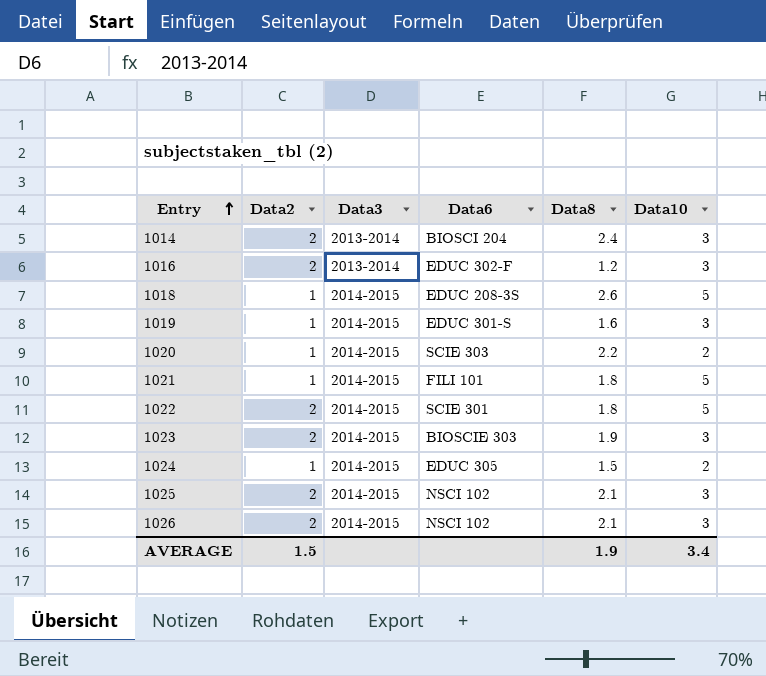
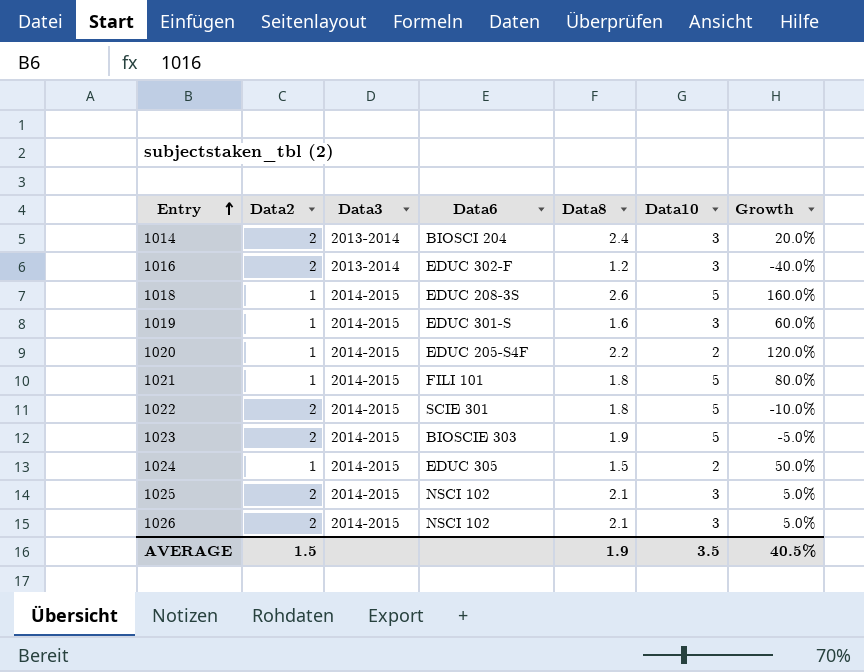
column Growth | formula: none -> ([Data8] - [Data2]) / [Data2]
1020 | Data6: SCIE 303 -> EDUC 205-S4F
1023 | Data10: 3 -> 5
AVERAGE | Data10: 3.4 -> 3.5

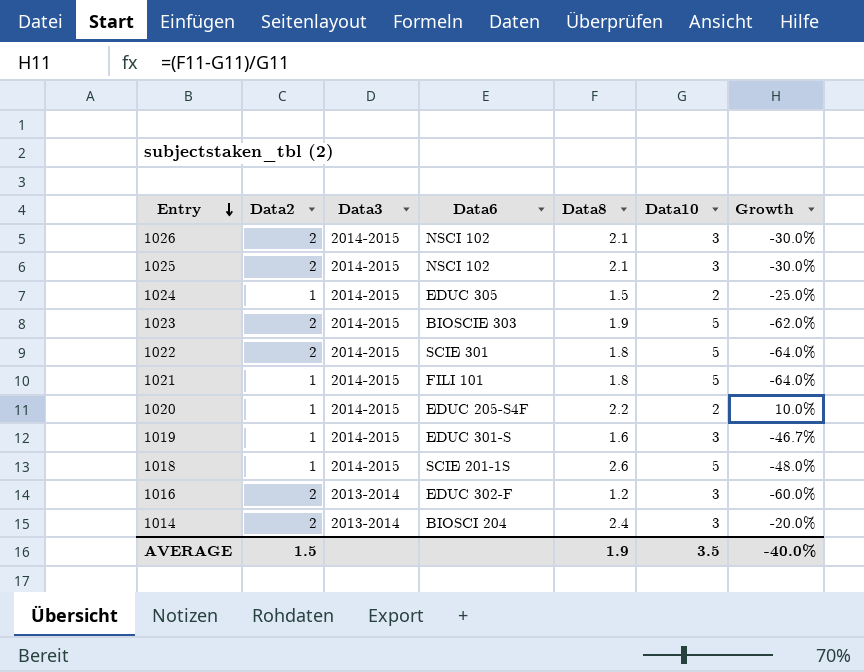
row order: Entry ascending -> Entry descending
column Growth | formula: ([Data8] - [Data2]) / [Data2] -> ([Data8] - [Data10]) / [Data10]
1018 | Data6: EDUC 208-3S -> SCIE 201-1S
AVERAGE | Growth: 40.5% -> -40.0%

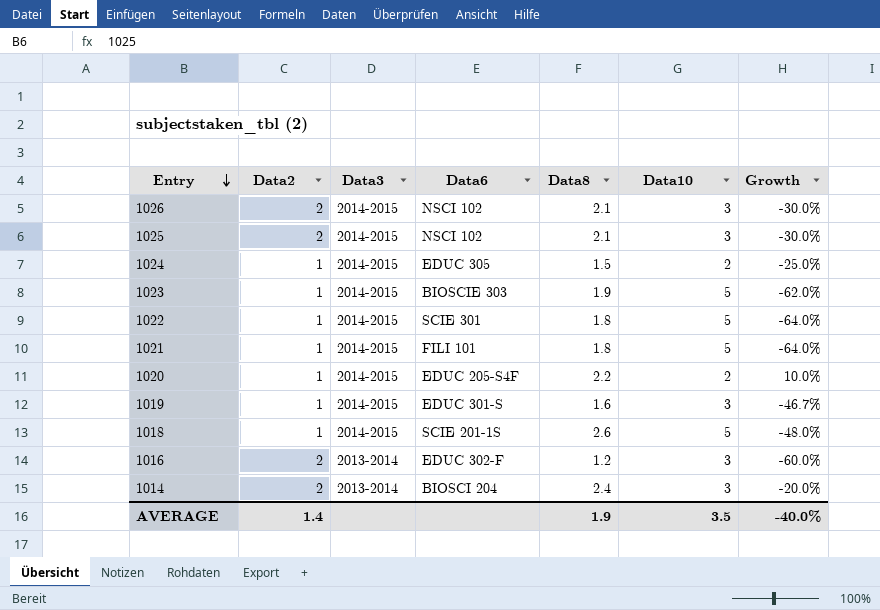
1023 | Data2: 2 -> 1
1022 | Data2: 2 -> 1
AVERAGE | Data2: 1.5 -> 1.4

